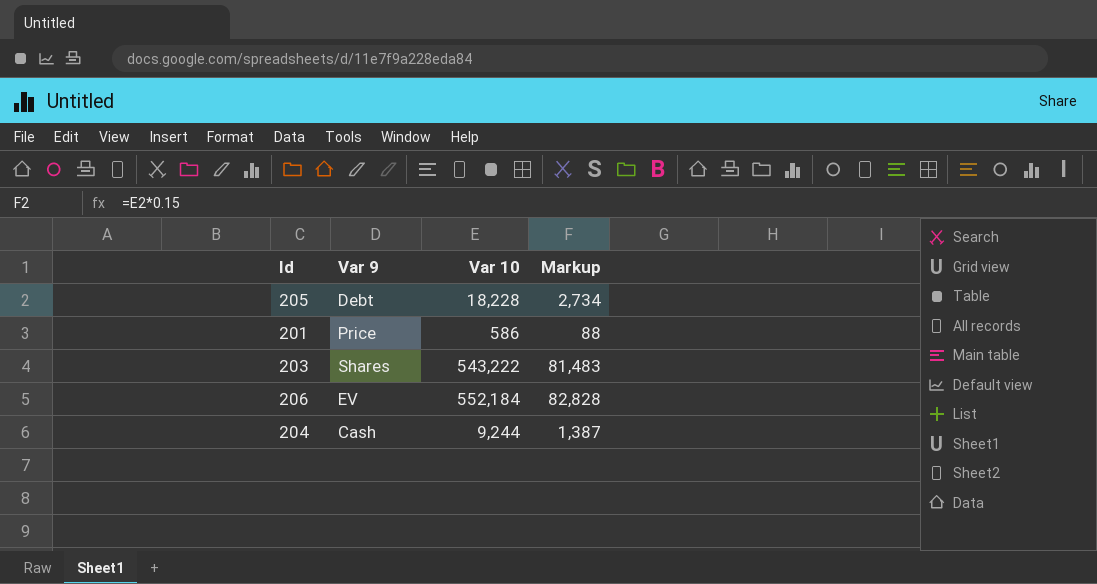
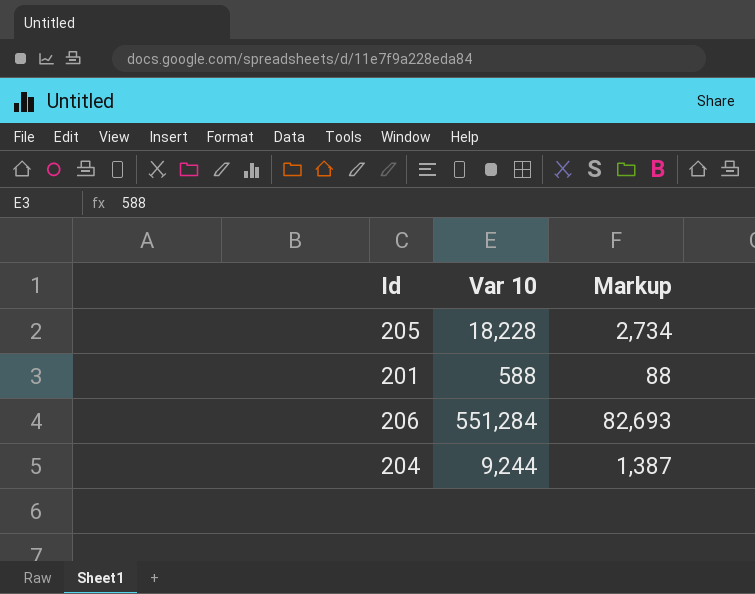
column Var 9 | position: 2 -> none
row 203: Shares | 543,222 | 81,483 -> none
201 | Var 10: 586 -> 588
206 | Var 10: 552,184 -> 551,284
206 | Markup: 82,828 -> 82,693

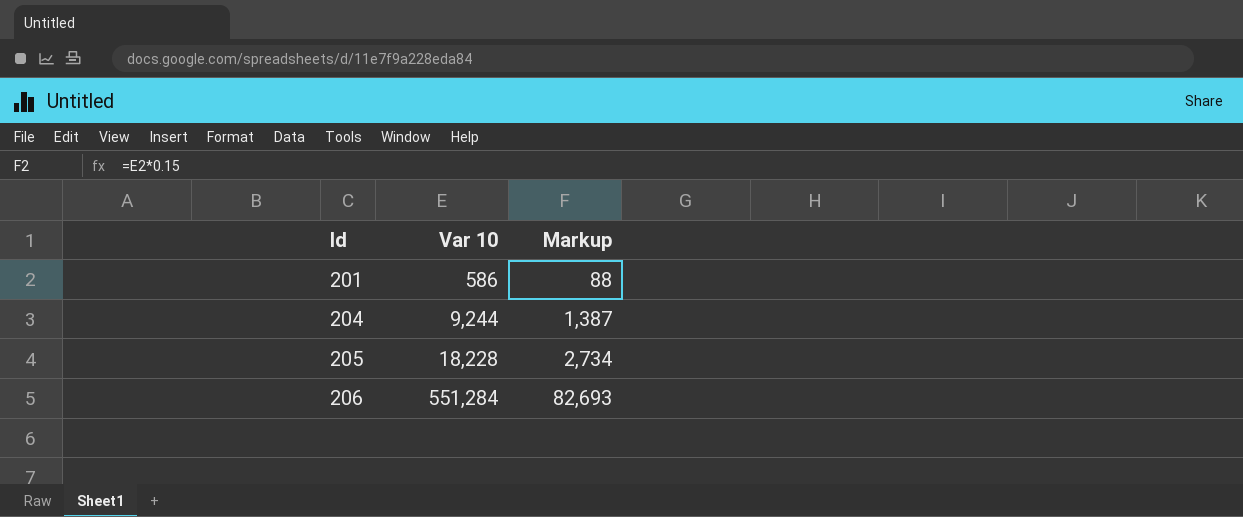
row order: none -> Id ascending
201 | Var 10: 588 -> 586

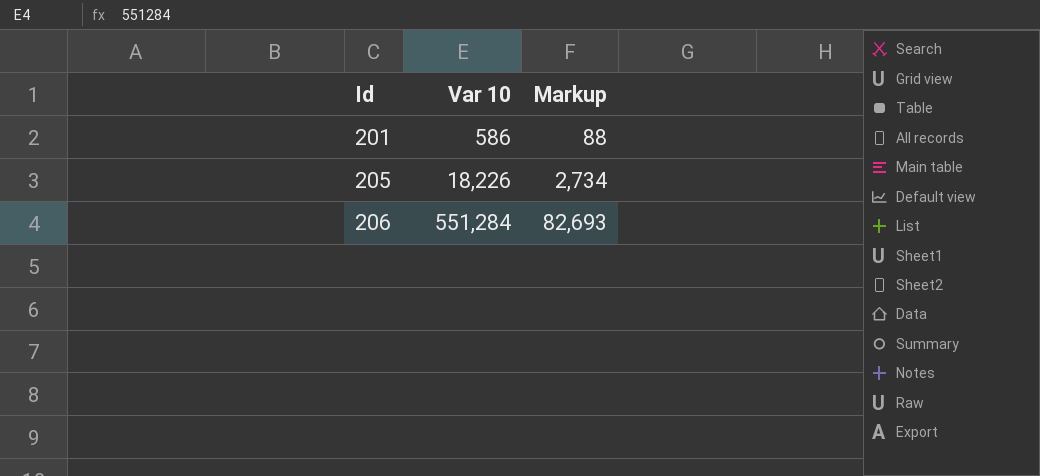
row 204: 9,244 | 1,387 -> none
205 | Var 10: 18,228 -> 18,226

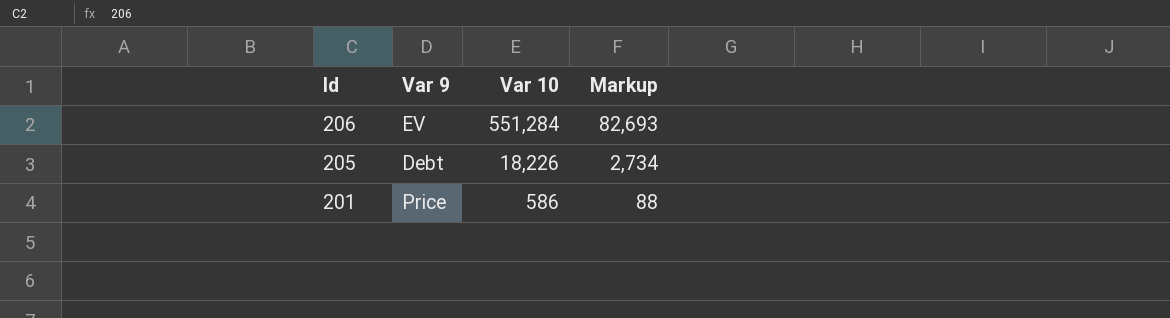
row order: Id ascending -> Id descending
column Var 9 | position: none -> 2

